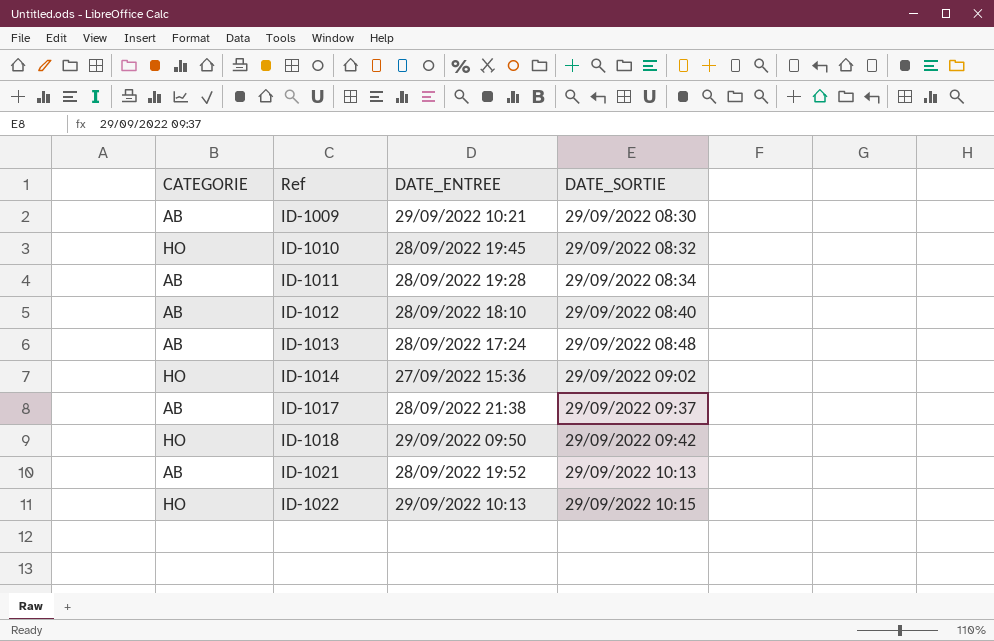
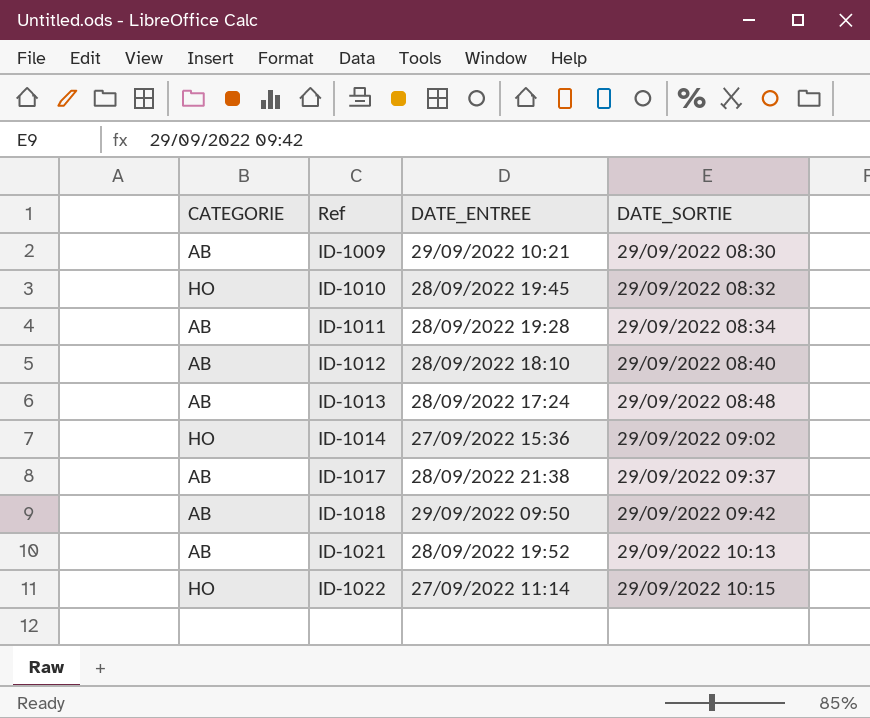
ID-1018 | CATEGORIE: HO -> AB
ID-1022 | DATE_ENTREE: 29/09/2022 10:13 -> 27/09/2022 11:14

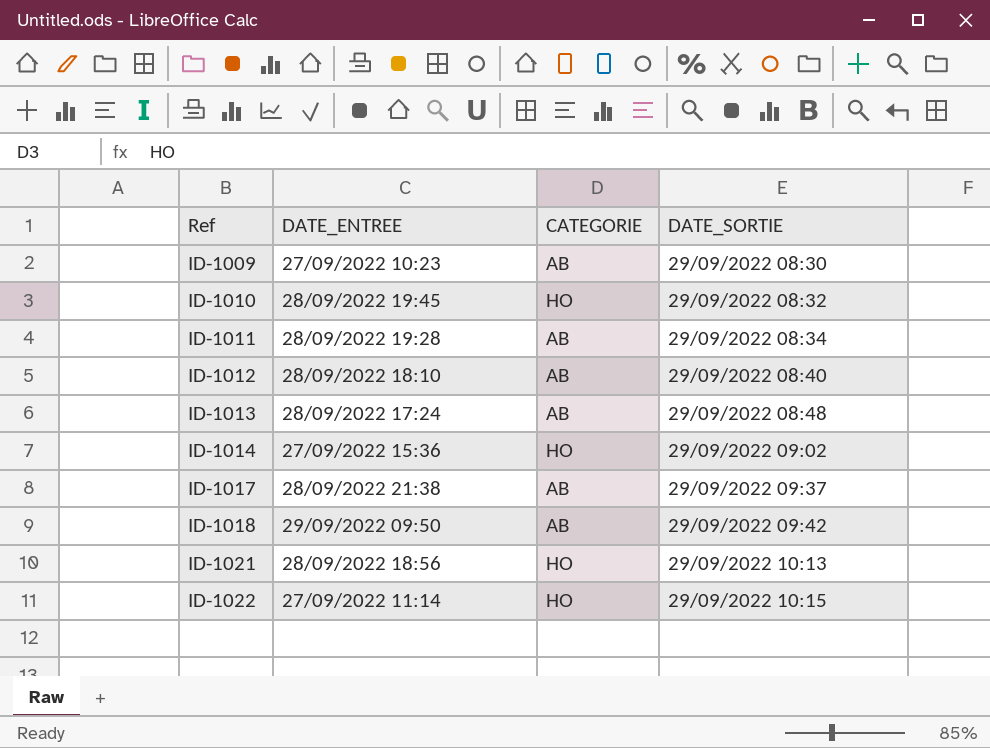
column CATEGORIE | position: 1 -> 3
ID-1009 | DATE_ENTREE: 29/09/2022 10:21 -> 27/09/2022 10:23
ID-1021 | DATE_ENTREE: 28/09/2022 19:52 -> 28/09/2022 18:56
ID-1021 | CATEGORIE: AB -> HO

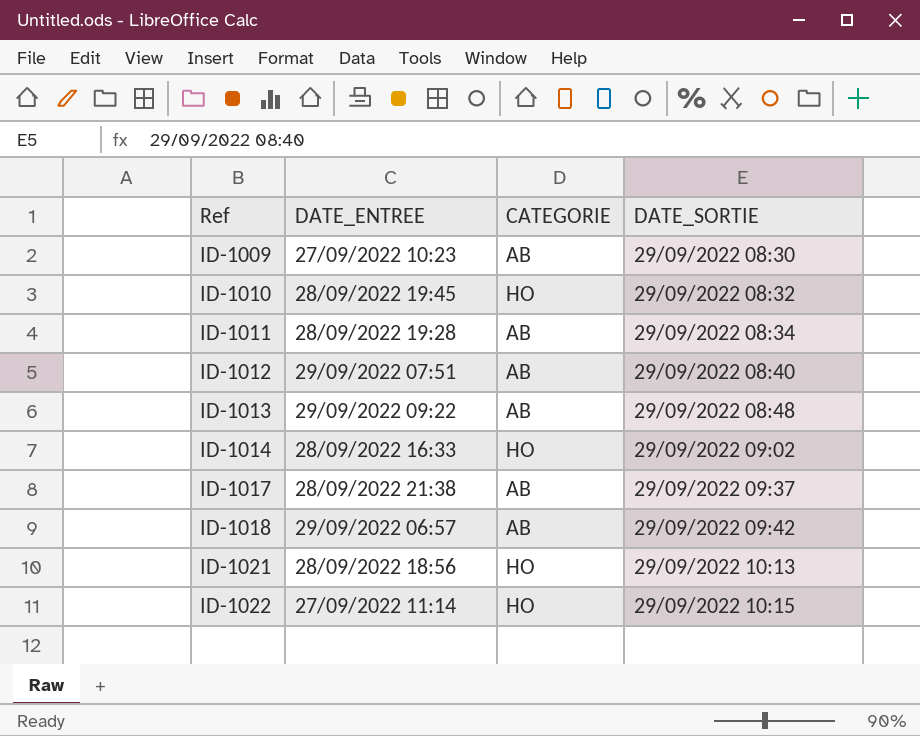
ID-1012 | DATE_ENTREE: 28/09/2022 18:10 -> 29/09/2022 07:51
ID-1013 | DATE_ENTREE: 28/09/2022 17:24 -> 29/09/2022 09:22
ID-1014 | DATE_ENTREE: 27/09/2022 15:36 -> 28/09/2022 16:33
ID-1018 | DATE_ENTREE: 29/09/2022 09:50 -> 29/09/2022 06:57

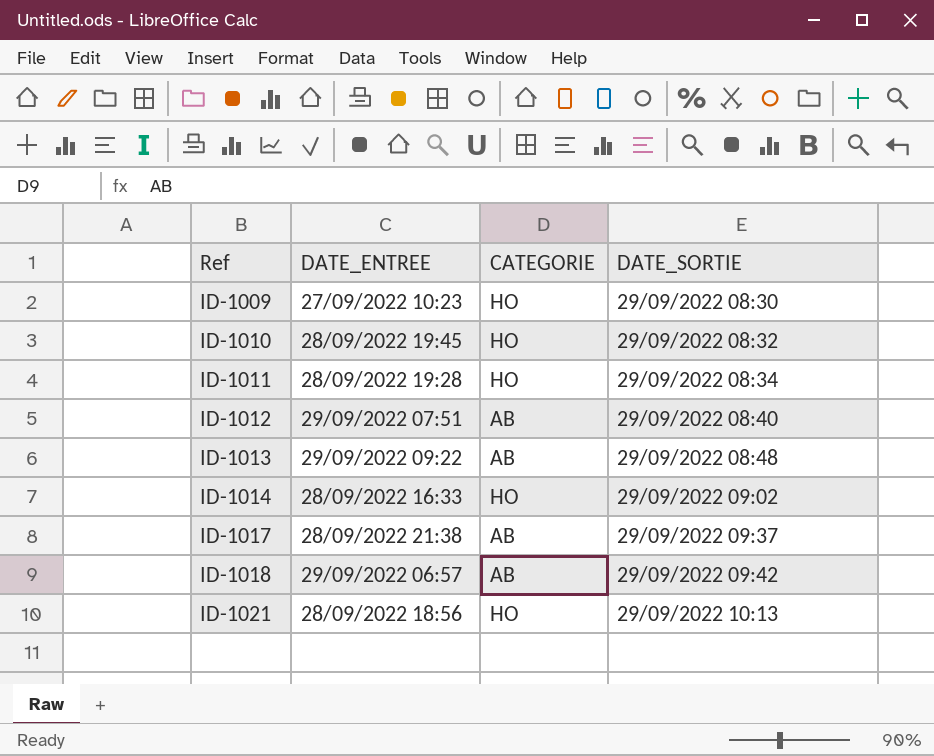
row ID-1022: 27/09/2022 11:14 | HO | 29/09/2022 10:15 -> none
ID-1009 | CATEGORIE: AB -> HO
ID-1011 | CATEGORIE: AB -> HO

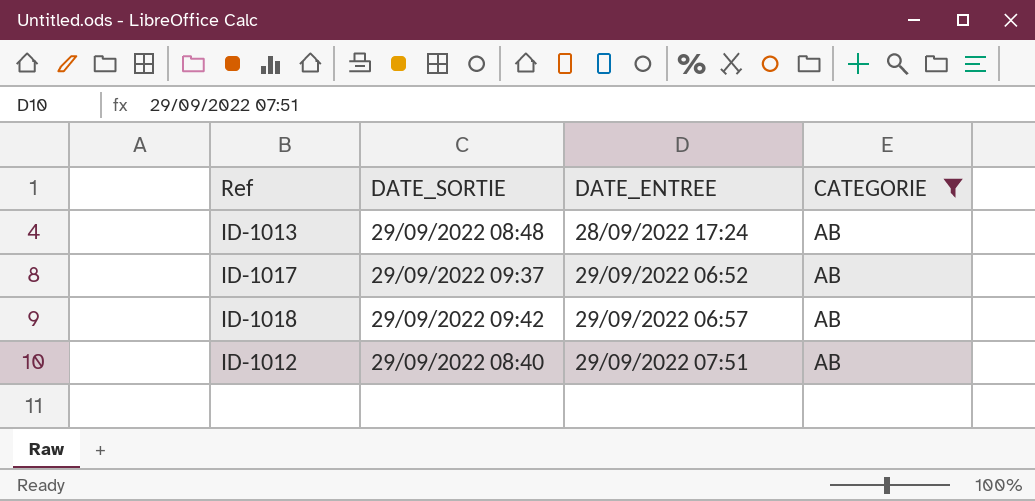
filter: none -> CATEGORIE = AB
row order: Ref ascending -> DATE_ENTREE ascending
column DATE_SORTIE | position: 4 -> 2
ID-1013 | DATE_ENTREE: 29/09/2022 09:22 -> 28/09/2022 17:24
ID-1017 | DATE_ENTREE: 28/09/2022 21:38 -> 29/09/2022 06:52

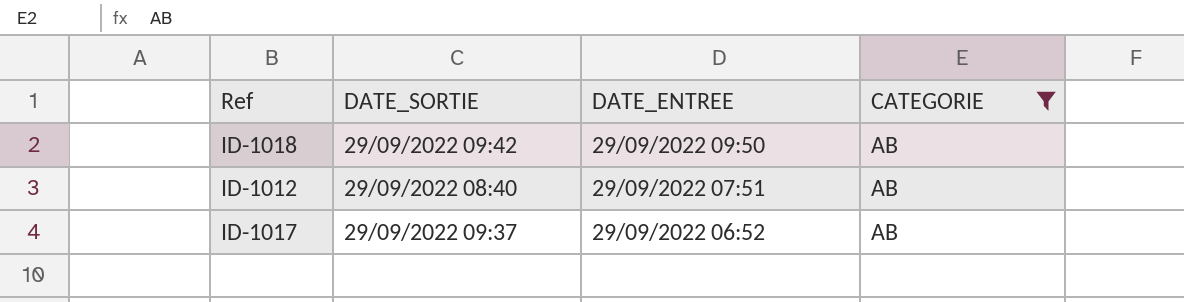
row order: DATE_ENTREE ascending -> DATE_ENTREE descending
row ID-1013: 29/09/2022 08:48 | 28/09/2022 17:24 | AB -> none
ID-1018 | DATE_ENTREE: 29/09/2022 06:57 -> 29/09/2022 09:50

